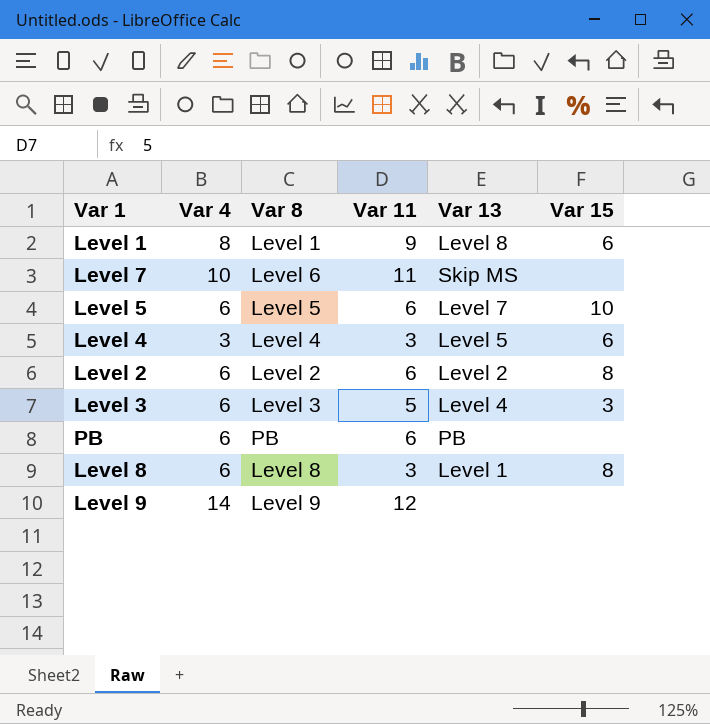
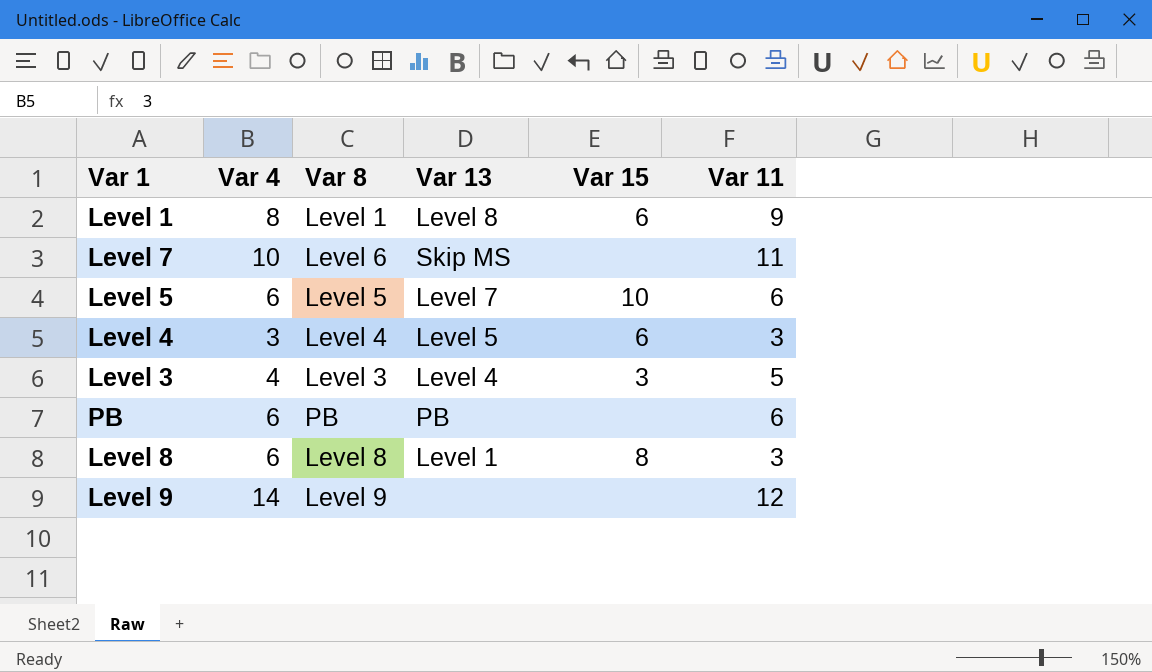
column Var 11 | position: 4 -> 6
row Level 2: 6 | Level 2 | 6 | Level 2 | 8 -> none
Level 3 | Var 4: 6 -> 4

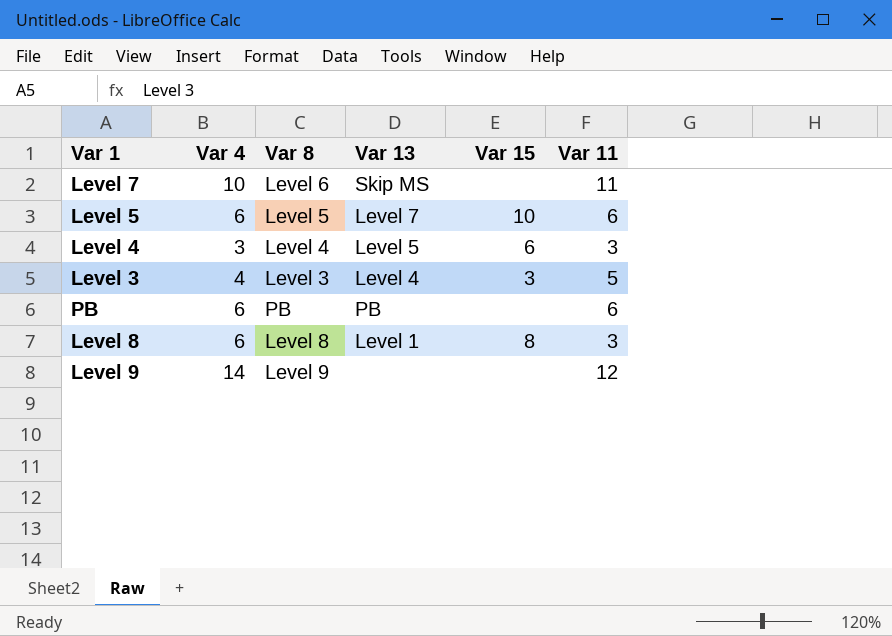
row Level 1: 8 | Level 1 | Level 8 | 6 | 9 -> none

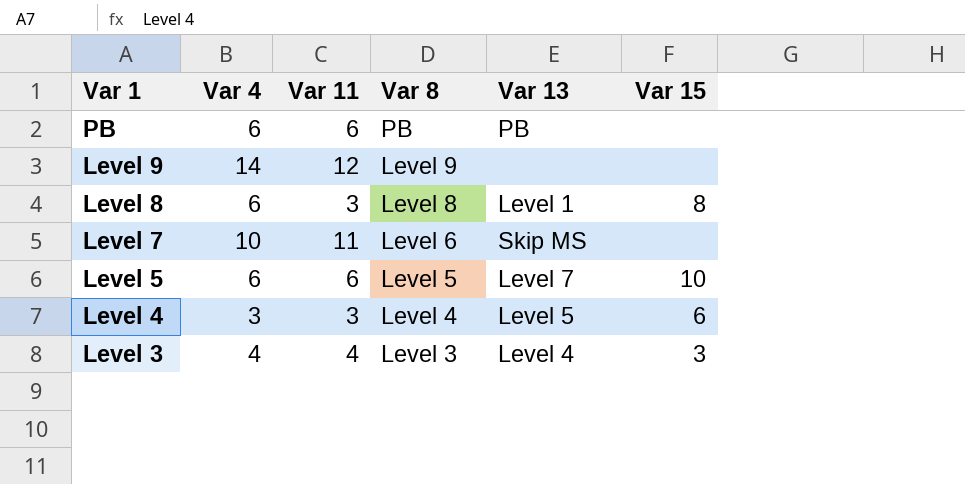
row order: none -> Var 1 descending
column Var 11 | position: 6 -> 3
Level 3 | Var 11: 5 -> 4

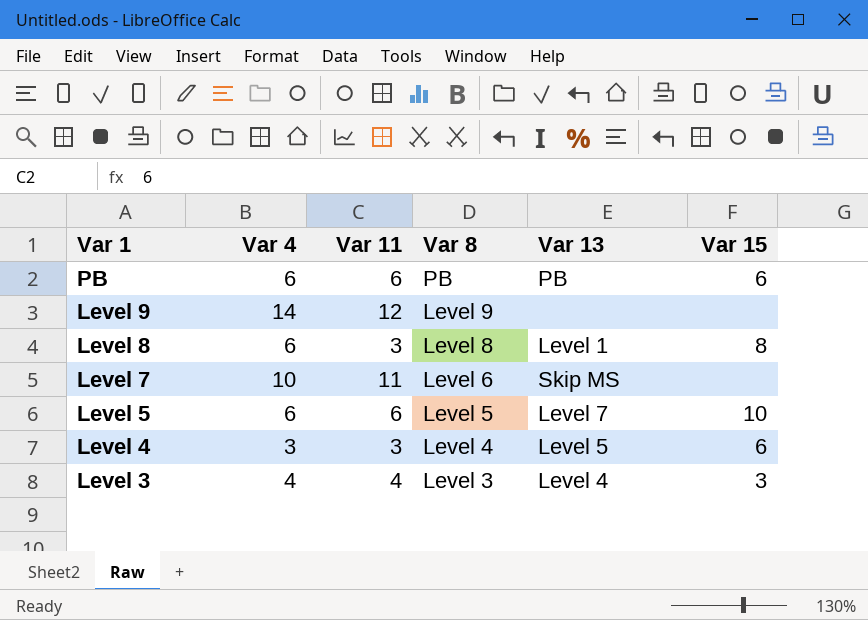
PB | Var 15: none -> 6

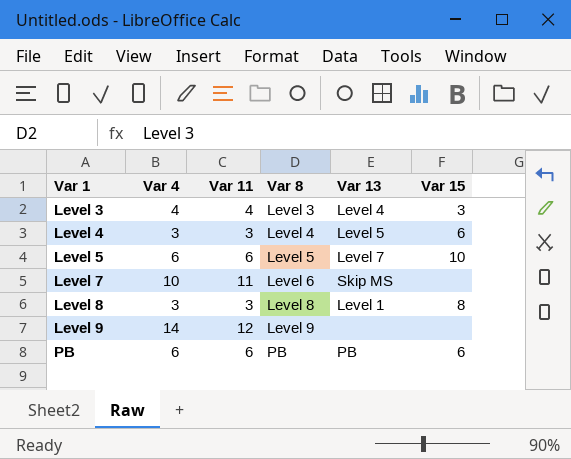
row order: Var 1 descending -> Var 1 ascending
Level 8 | Var 4: 6 -> 3

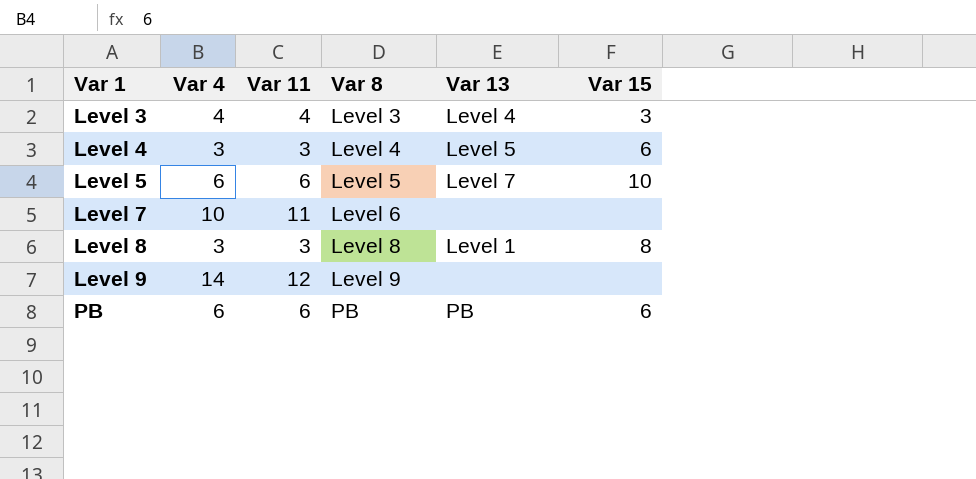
Level 7 | Var 13: Skip MS -> none

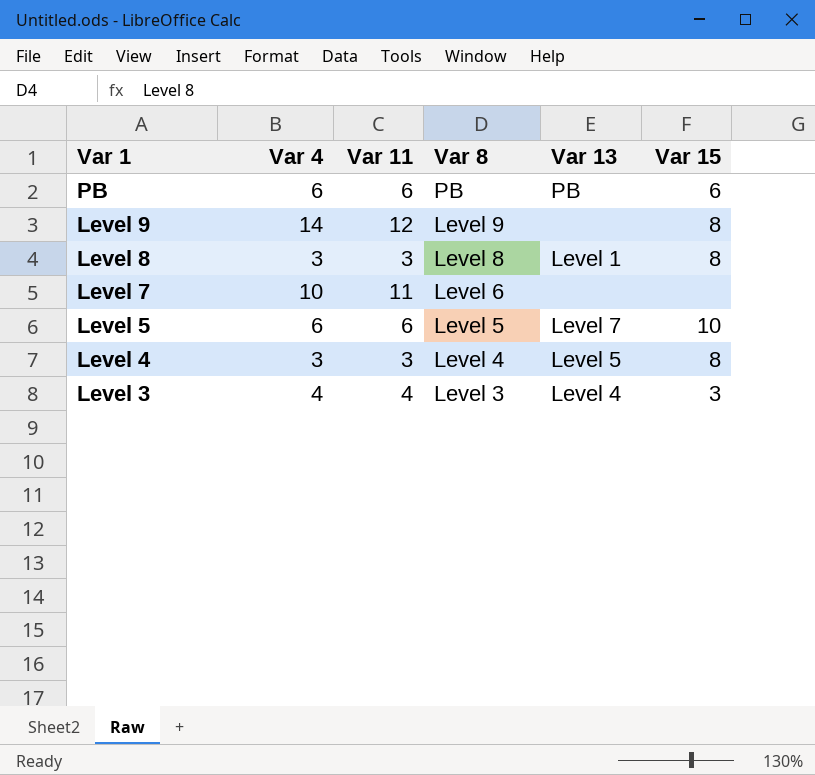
row order: Var 1 ascending -> Var 1 descending
Level 9 | Var 15: none -> 8
Level 4 | Var 15: 6 -> 8

